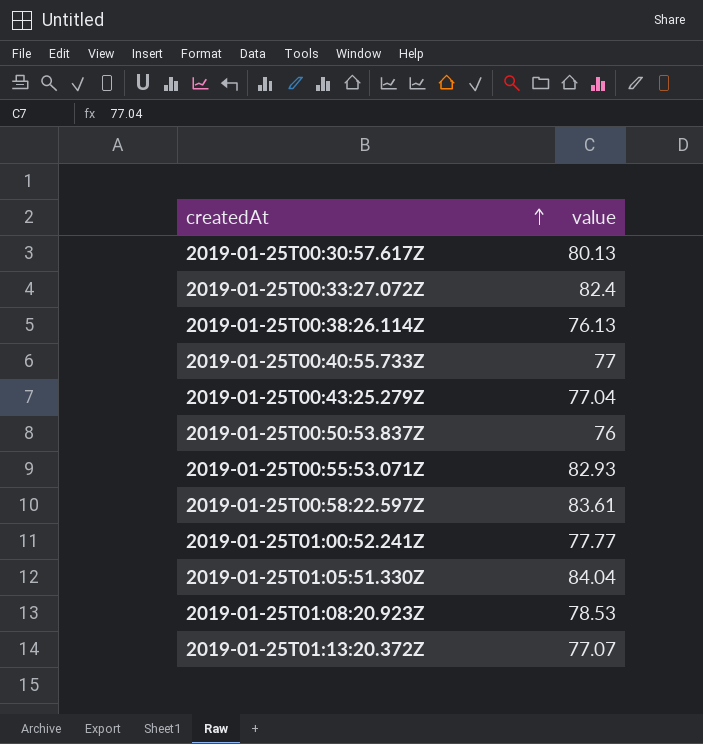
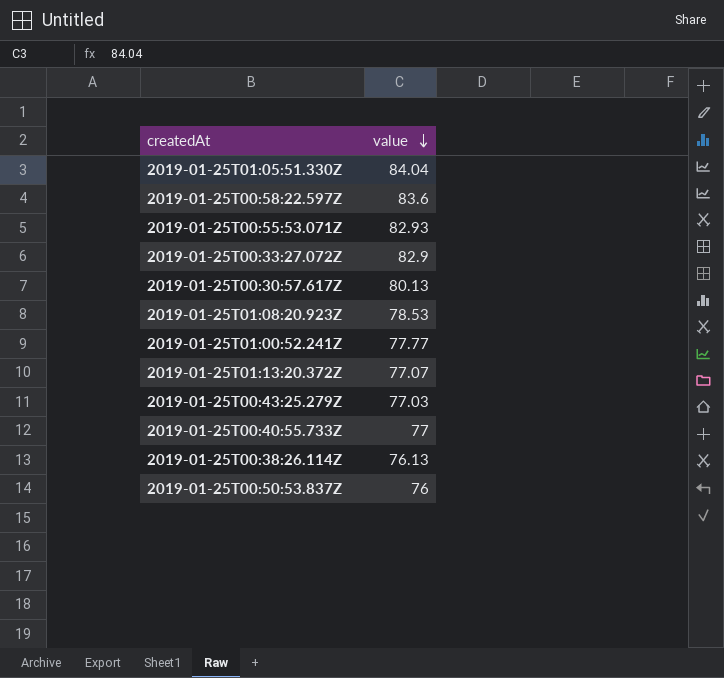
row order: createdAt ascending -> value descending
2019-01-25T00:58:22.597Z | value: 83.61 -> 83.6
2019-01-25T00:33:27.072Z | value: 82.4 -> 82.9
2019-01-25T00:43:25.279Z | value: 77.04 -> 77.03

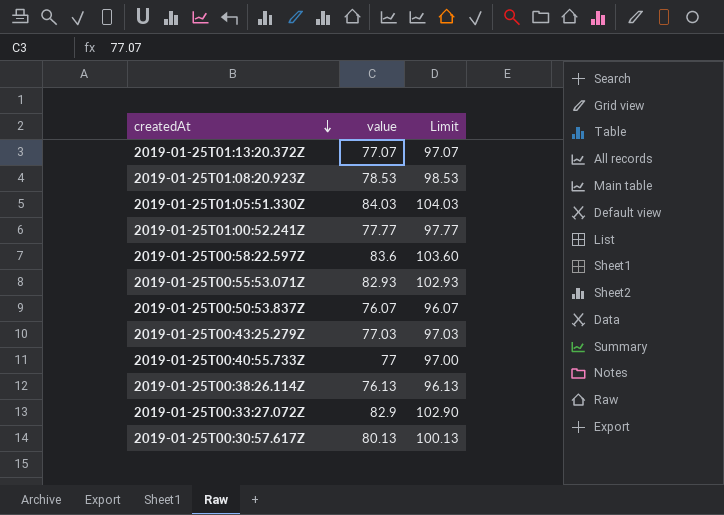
row order: value descending -> createdAt descending
column Limit | formula: none -> [value] + 20
2019-01-25T01:05:51.330Z | value: 84.04 -> 84.03
2019-01-25T00:50:53.837Z | value: 76 -> 76.07

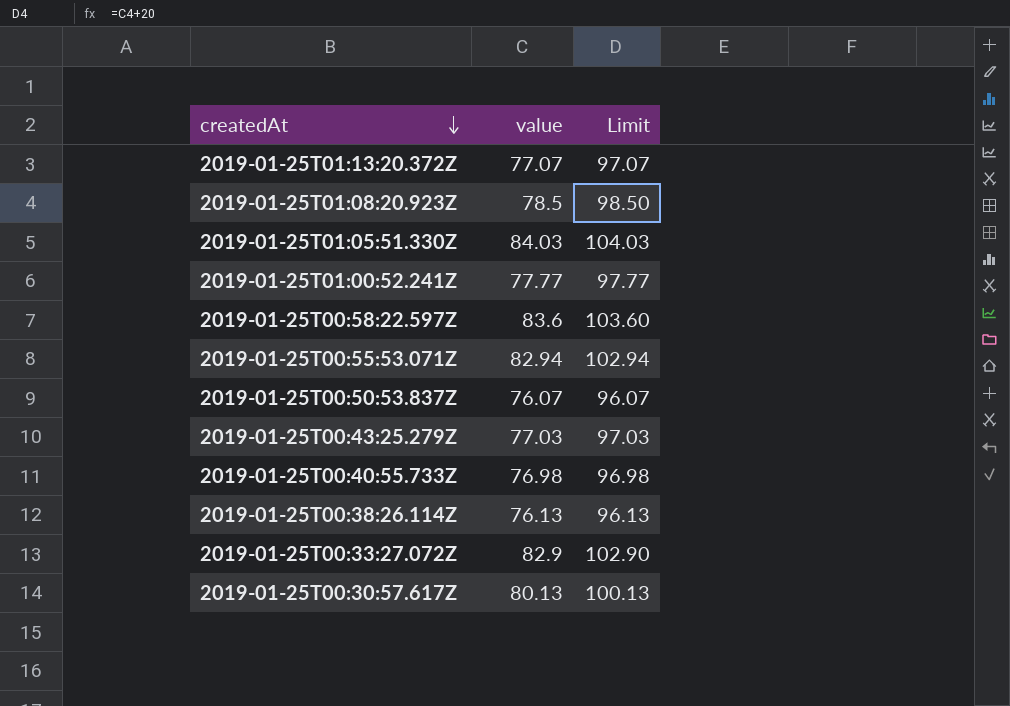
2019-01-25T01:08:20.923Z | value: 78.53 -> 78.5
2019-01-25T01:08:20.923Z | Limit: 98.53 -> 98.50
2019-01-25T00:55:53.071Z | value: 82.93 -> 82.94
2019-01-25T00:55:53.071Z | Limit: 102.93 -> 102.94
2019-01-25T00:40:55.733Z | value: 77 -> 76.98
2019-01-25T00:40:55.733Z | Limit: 97.00 -> 96.98

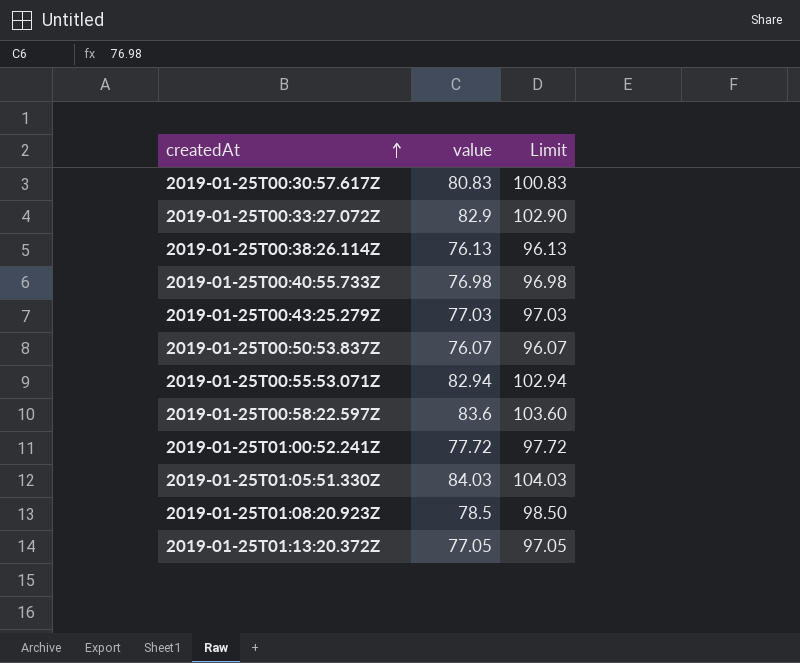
row order: createdAt descending -> createdAt ascending
2019-01-25T00:30:57.617Z | value: 80.13 -> 80.83
2019-01-25T00:30:57.617Z | Limit: 100.13 -> 100.83
2019-01-25T01:00:52.241Z | value: 77.77 -> 77.72
2019-01-25T01:00:52.241Z | Limit: 97.77 -> 97.72
2019-01-25T01:13:20.372Z | value: 77.07 -> 77.05
2019-01-25T01:13:20.372Z | Limit: 97.07 -> 97.05

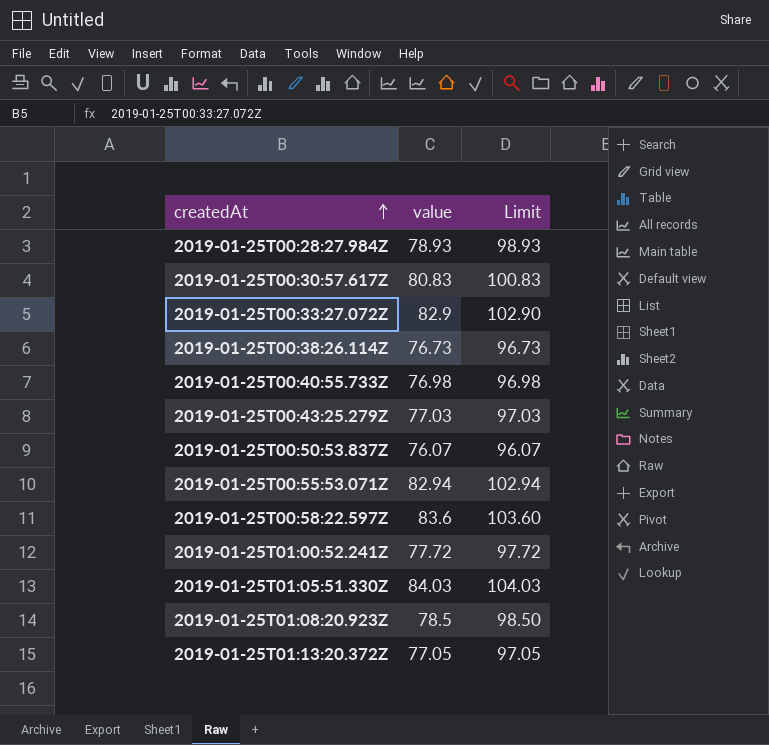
row 2019-01-25T00:28:27.984Z: none -> 78.93 | 98.93
2019-01-25T00:38:26.114Z | value: 76.13 -> 76.73
2019-01-25T00:38:26.114Z | Limit: 96.13 -> 96.73

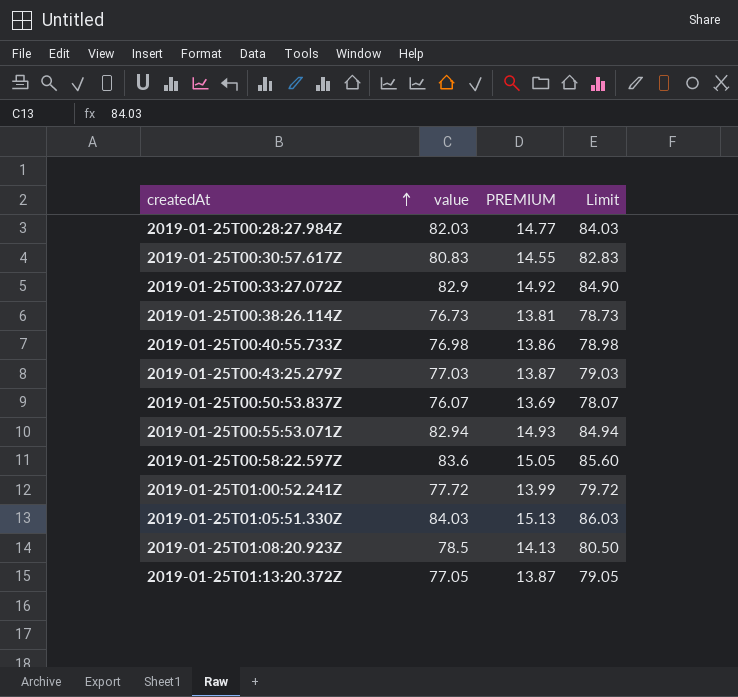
column PREMIUM | formula: none -> [value] * 0.18
column Limit | formula: [value] + 20 -> [value] + 2
2019-01-25T00:28:27.984Z | value: 78.93 -> 82.03

